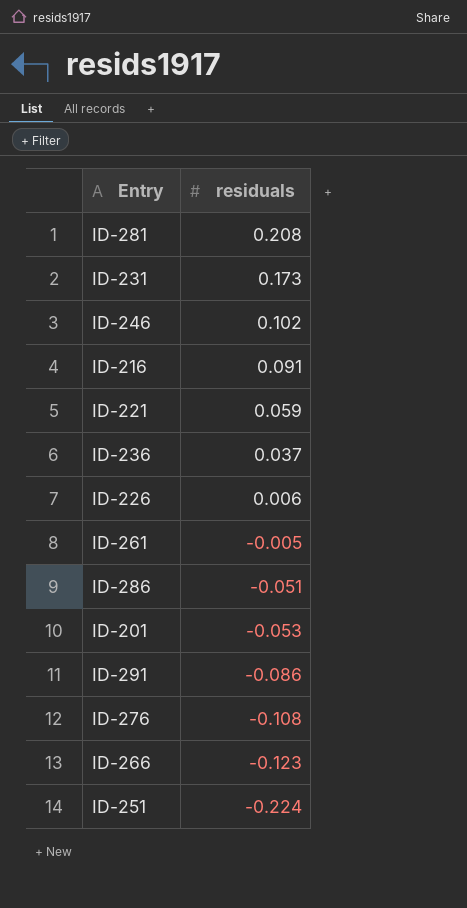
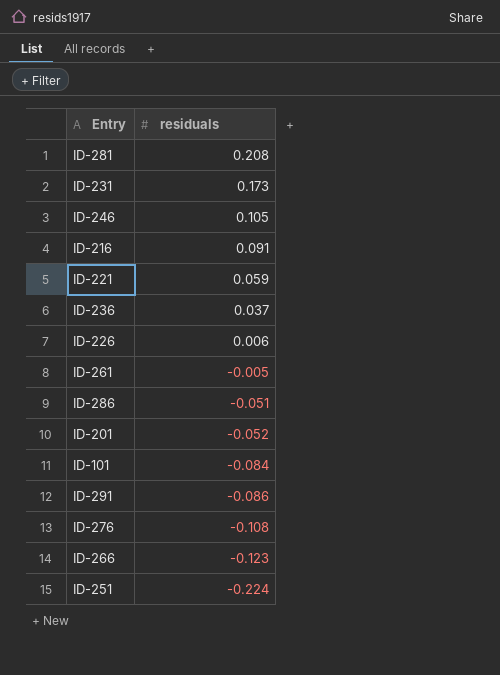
ID-246 | residuals: 0.102 -> 0.105
ID-201 | residuals: -0.053 -> -0.052
row ID-101: none -> -0.084

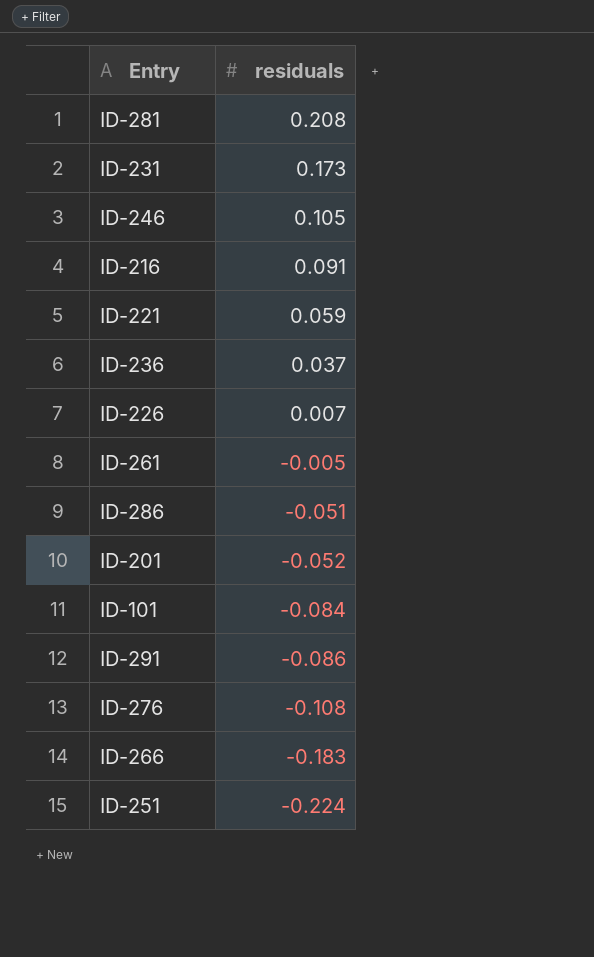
ID-226 | residuals: 0.006 -> 0.007
ID-266 | residuals: -0.123 -> -0.183

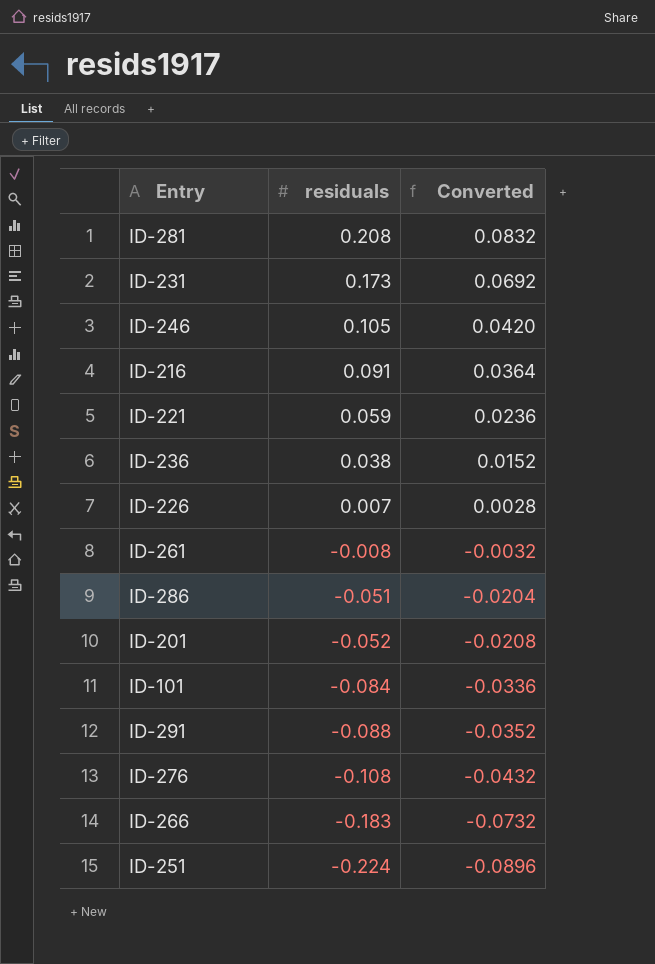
column Converted | formula: none -> [residuals] * 0.4
ID-236 | residuals: 0.037 -> 0.038
ID-261 | residuals: -0.005 -> -0.008
ID-291 | residuals: -0.086 -> -0.088

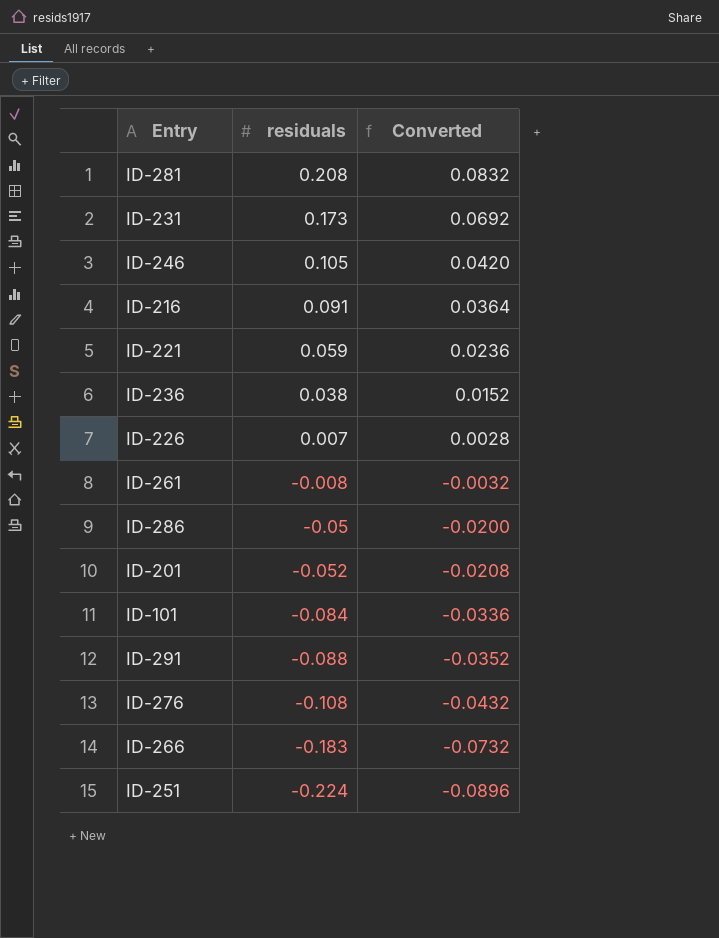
ID-286 | residuals: -0.051 -> -0.05
ID-286 | Converted: -0.0204 -> -0.0200

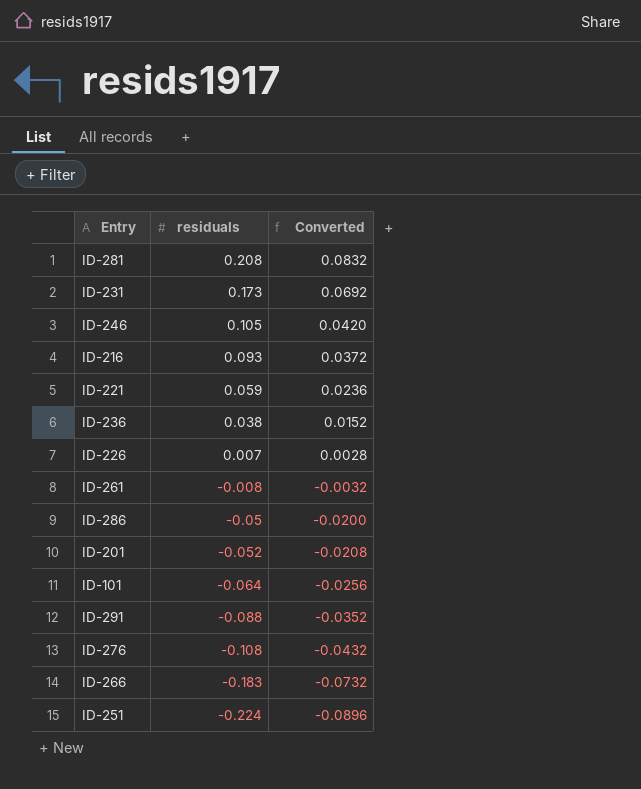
ID-216 | residuals: 0.091 -> 0.093
ID-216 | Converted: 0.0364 -> 0.0372
ID-101 | residuals: -0.084 -> -0.064
ID-101 | Converted: -0.0336 -> -0.0256

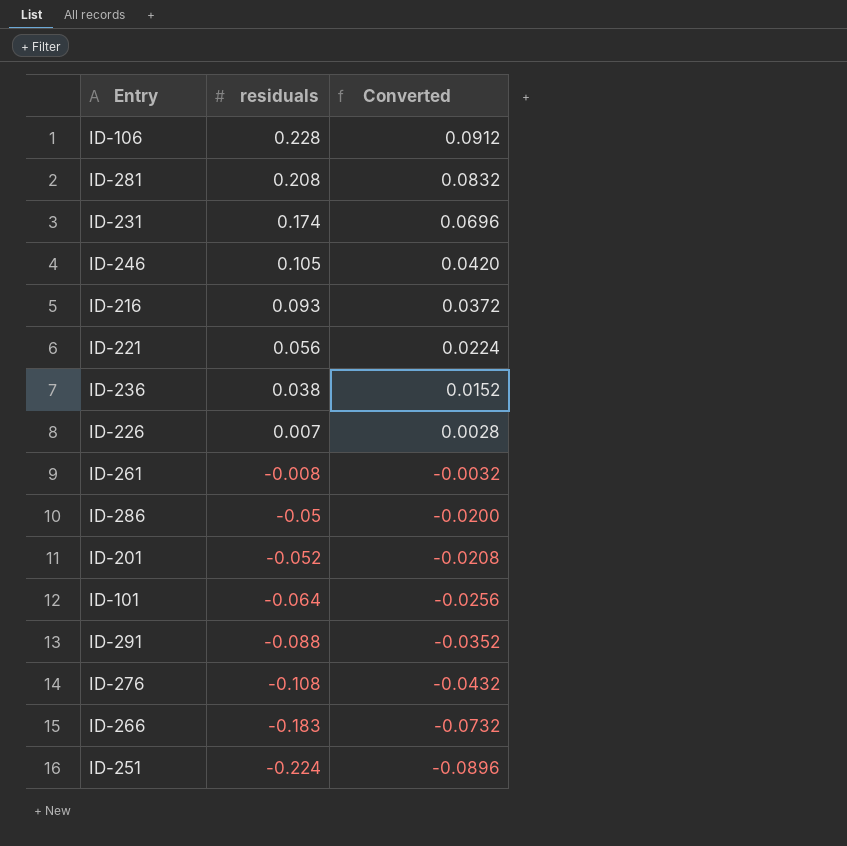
row ID-106: none -> 0.228 | 0.0912
ID-231 | residuals: 0.173 -> 0.174
ID-231 | Converted: 0.0692 -> 0.0696
ID-221 | residuals: 0.059 -> 0.056
ID-221 | Converted: 0.0236 -> 0.0224

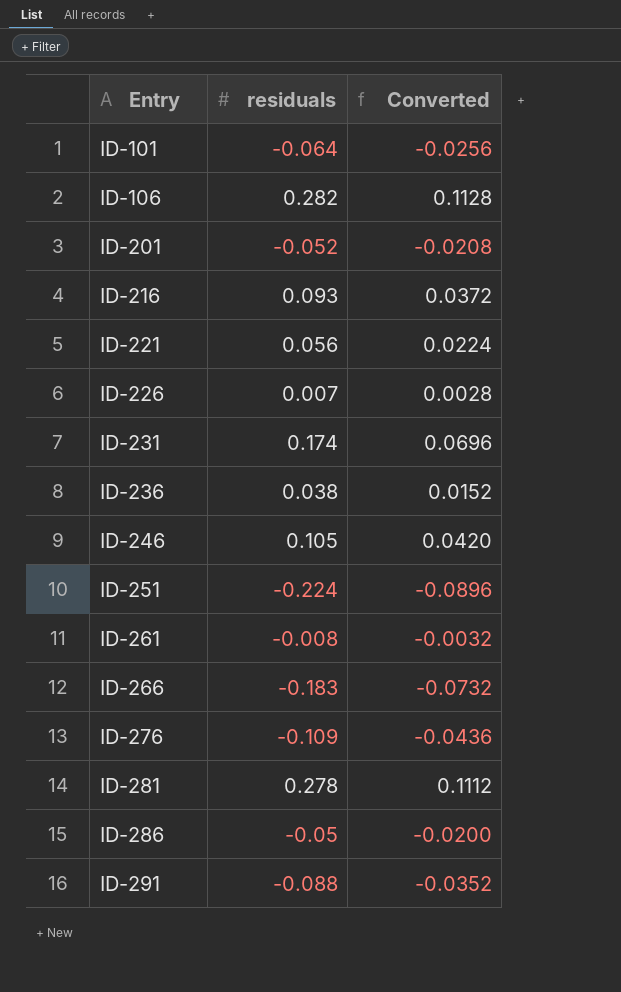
row order: residuals descending -> Entry ascending
ID-106 | residuals: 0.228 -> 0.282
ID-106 | Converted: 0.0912 -> 0.1128
ID-276 | residuals: -0.108 -> -0.109
ID-276 | Converted: -0.0432 -> -0.0436
ID-281 | residuals: 0.208 -> 0.278
ID-281 | Converted: 0.0832 -> 0.1112

